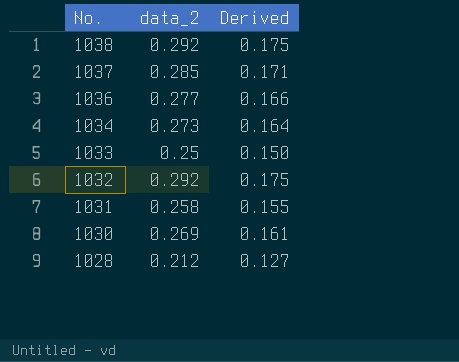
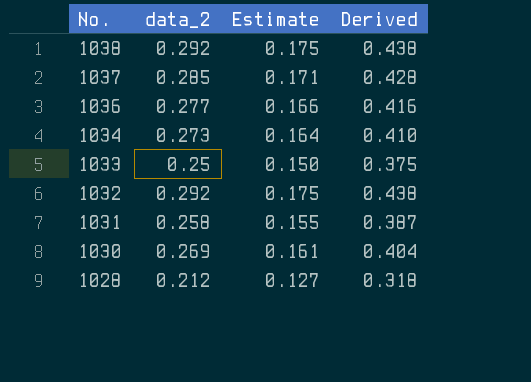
column Estimate | formula: none -> [data_2] * 0.6
column Derived | formula: [data_2] * 0.6 -> [data_2] * 1.5

